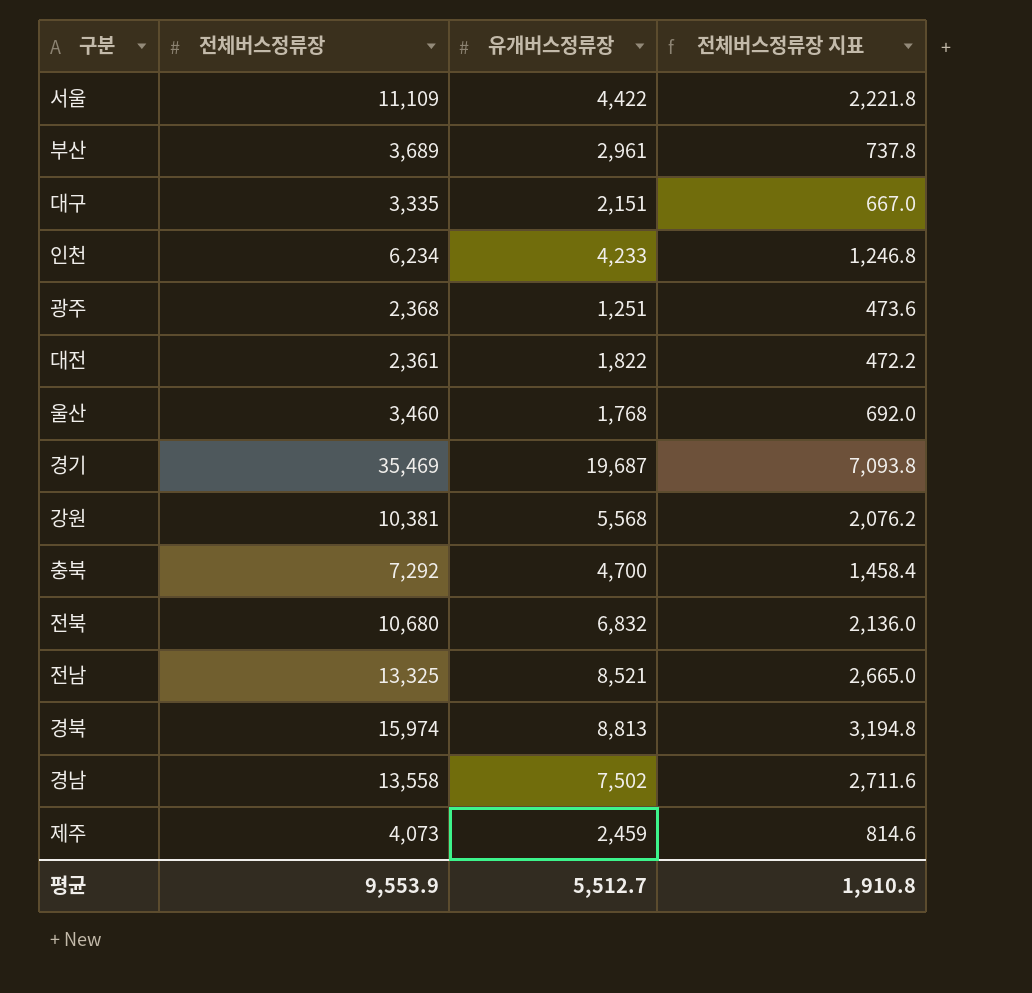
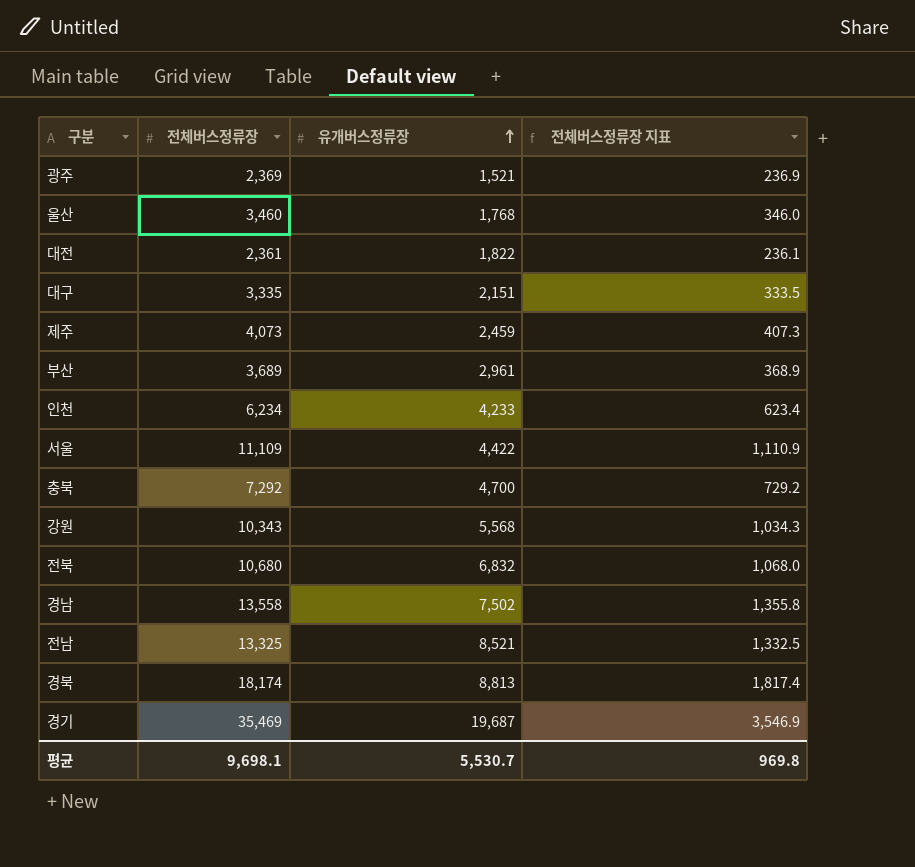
row order: none -> 유개버스정류장 ascending
column 전체버스정류장 지표 | formula: [전체버스정류장] * 0.2 -> [전체버스정류장] * 0.1
광주 | 전체버스정류장: 2,368 -> 2,369
광주 | 유개버스정류장: 1,251 -> 1,521
강원 | 전체버스정류장: 10,381 -> 10,343
경북 | 전체버스정류장: 15,974 -> 18,174
평균 | 전체버스정류장: 9,553.9 -> 9,698.1
평균 | 유개버스정류장: 5,512.7 -> 5,530.7
평균 | 전체버스정류장 지표: 1,910.8 -> 969.8

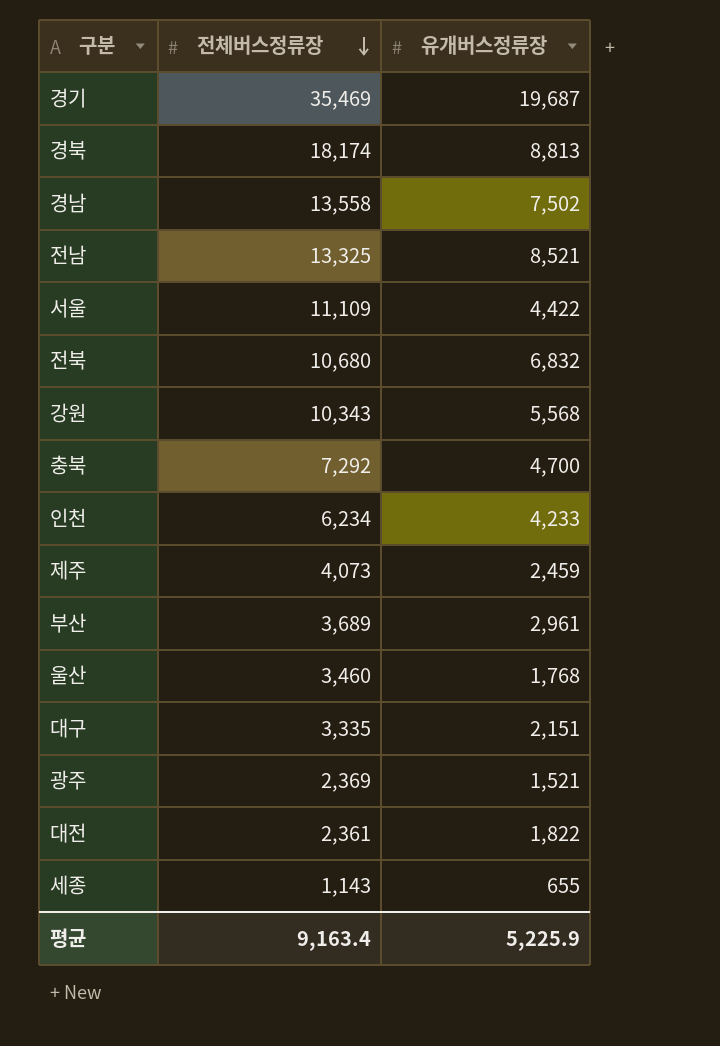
row order: 유개버스정류장 ascending -> 전체버스정류장 descending
column 전체버스정류장 지표 | formula: [전체버스정류장] * 0.1 -> none
row 세종: none -> 1,143 | 655
평균 | 전체버스정류장: 9,698.1 -> 9,163.4
평균 | 유개버스정류장: 5,530.7 -> 5,225.9

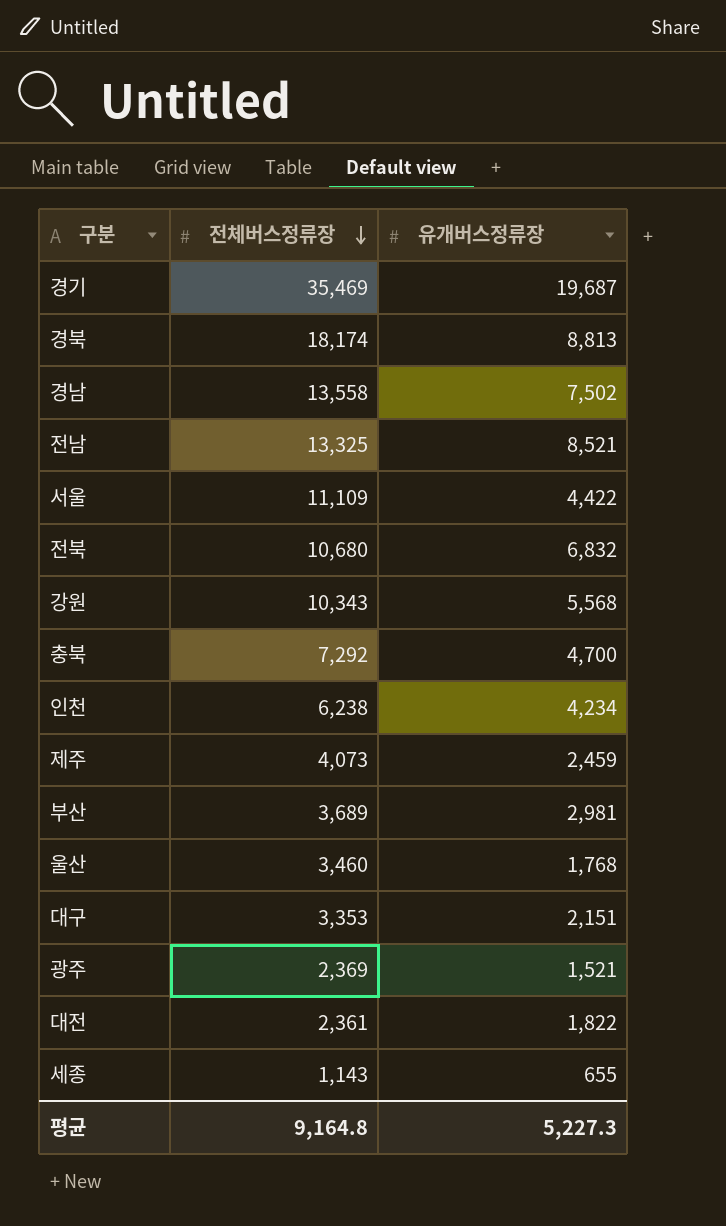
인천 | 전체버스정류장: 6,234 -> 6,238
인천 | 유개버스정류장: 4,233 -> 4,234
부산 | 유개버스정류장: 2,961 -> 2,981
대구 | 전체버스정류장: 3,335 -> 3,353
평균 | 전체버스정류장: 9,163.4 -> 9,164.8
평균 | 유개버스정류장: 5,225.9 -> 5,227.3

